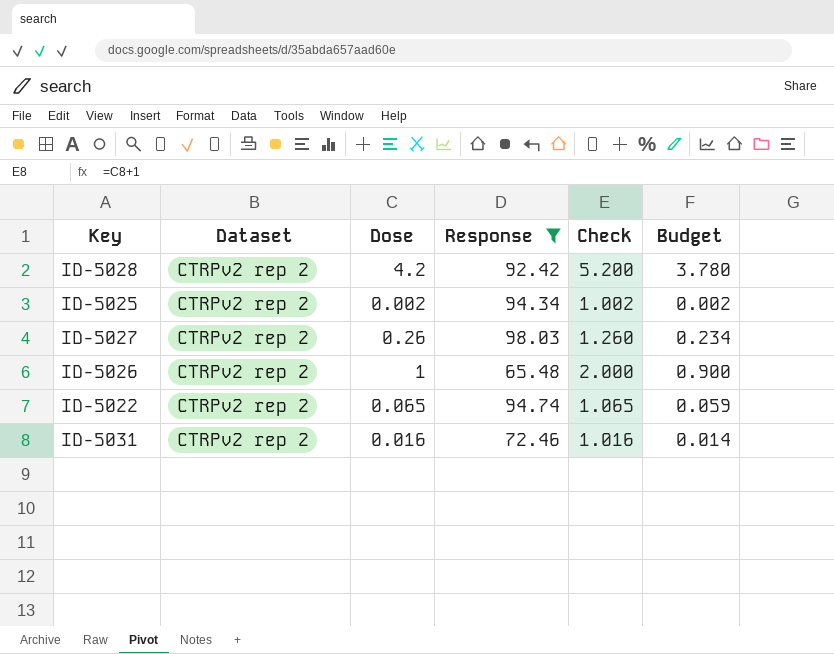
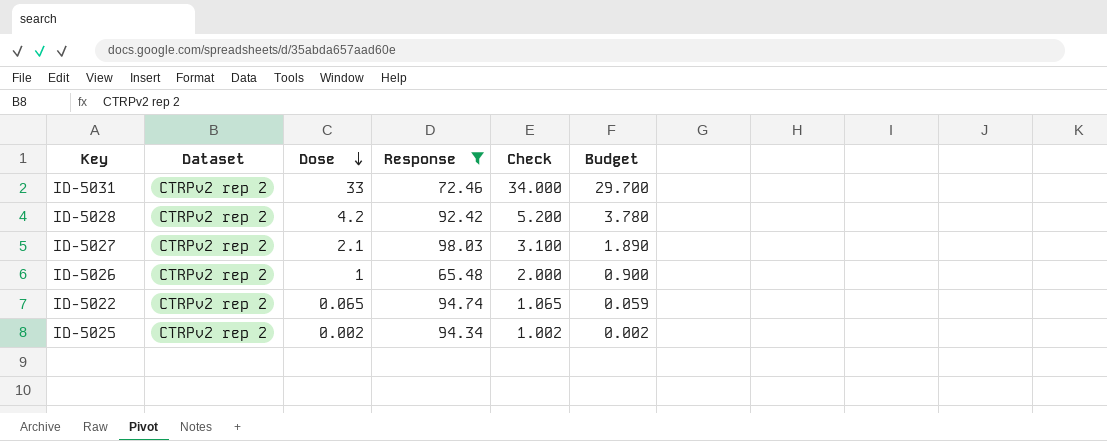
row order: none -> Dose descending
ID-5031 | Dose: 0.016 -> 33
ID-5031 | Check: 1.016 -> 34.000
ID-5031 | Budget: 0.014 -> 29.700
ID-5027 | Dose: 0.26 -> 2.1
ID-5027 | Check: 1.260 -> 3.100
ID-5027 | Budget: 0.234 -> 1.890

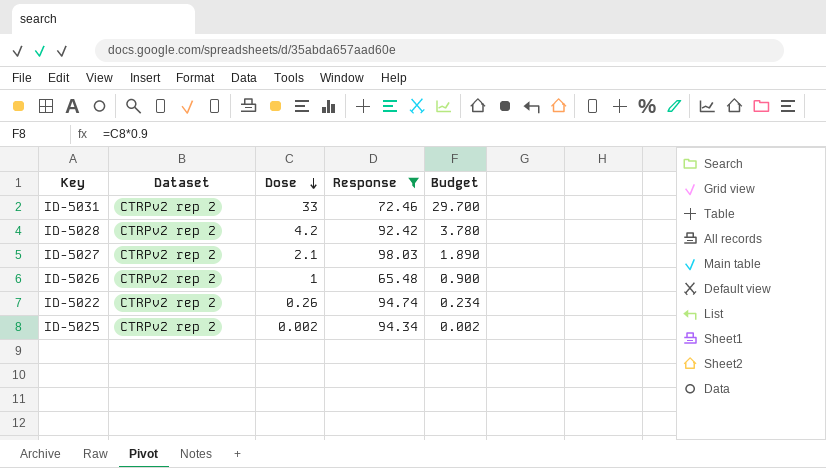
column Check | formula: [Dose] + 1 -> none
ID-5022 | Dose: 0.065 -> 0.26
ID-5022 | Budget: 0.059 -> 0.234

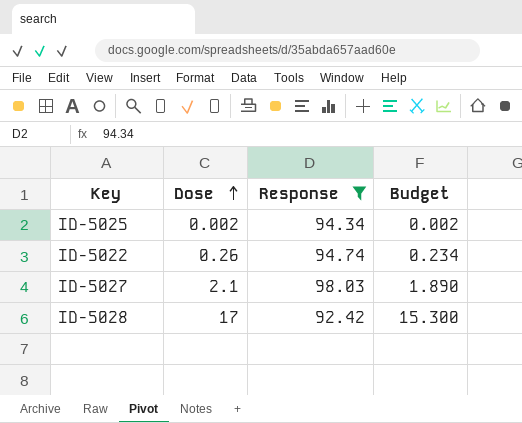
row order: Dose descending -> Dose ascending
column Dataset | position: 2 -> none
row ID-5031: CTRPv2 rep 2 | 33 | 72.46 | 29.700 -> none
row ID-5026: CTRPv2 rep 2 | 1 | 65.48 | 0.900 -> none
ID-5028 | Dose: 4.2 -> 17
ID-5028 | Budget: 3.780 -> 15.300

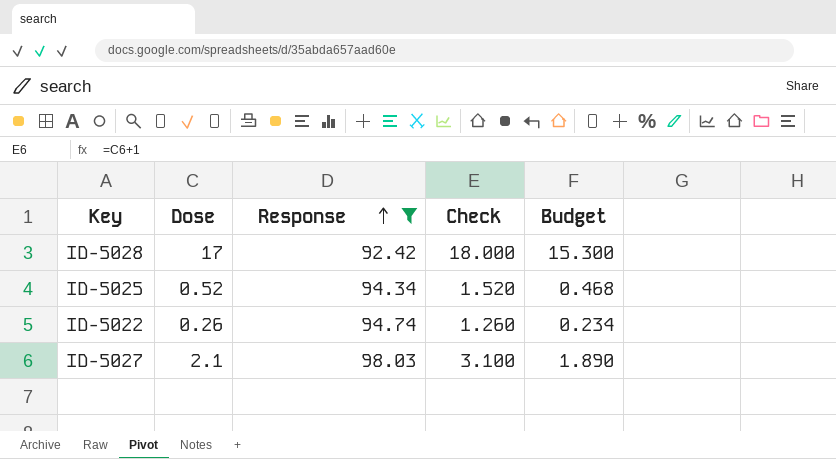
row order: Dose ascending -> Response ascending
column Check | formula: none -> [Dose] + 1
ID-5025 | Dose: 0.002 -> 0.52
ID-5025 | Budget: 0.002 -> 0.468

